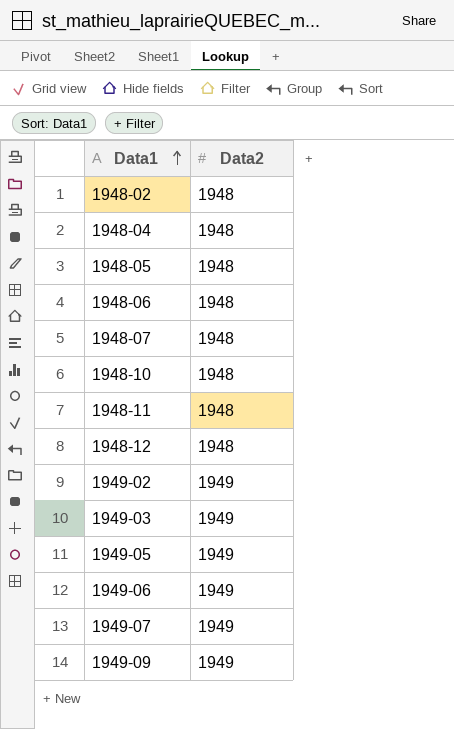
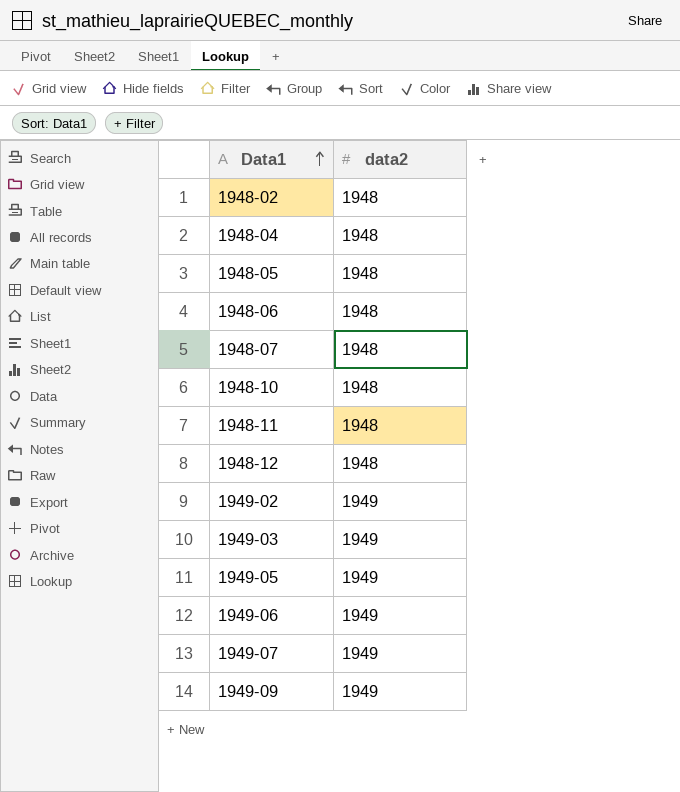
column name: Data2 -> data2

